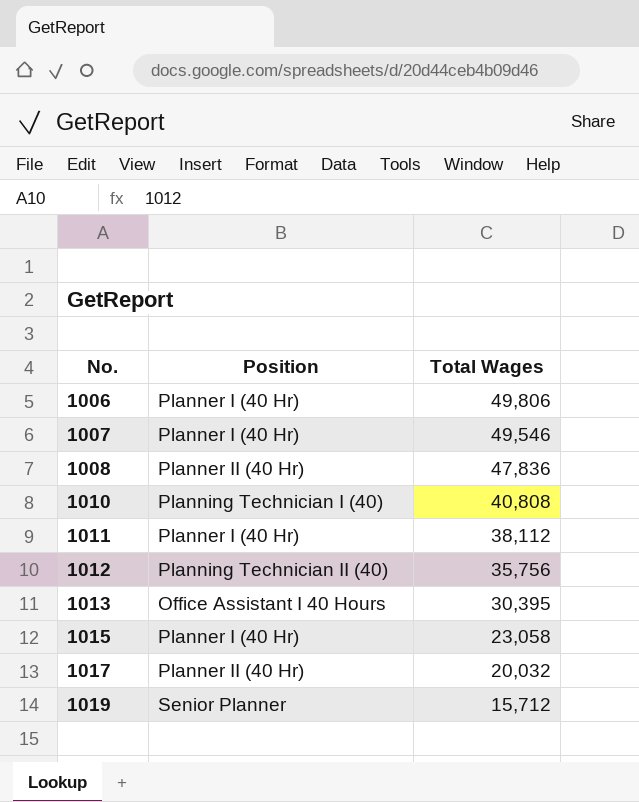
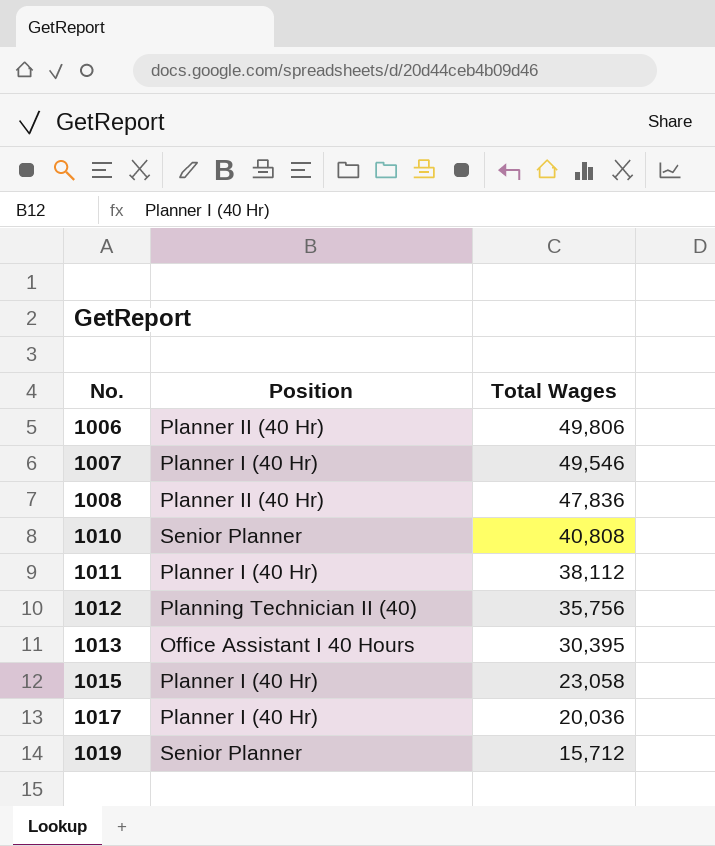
1006 | Position: Planner I (40 Hr) -> Planner II (40 Hr)
1010 | Position: Planning Technician I (40) -> Senior Planner
1017 | Position: Planner II (40 Hr) -> Planner I (40 Hr)
1017 | Total Wages: 20,032 -> 20,036

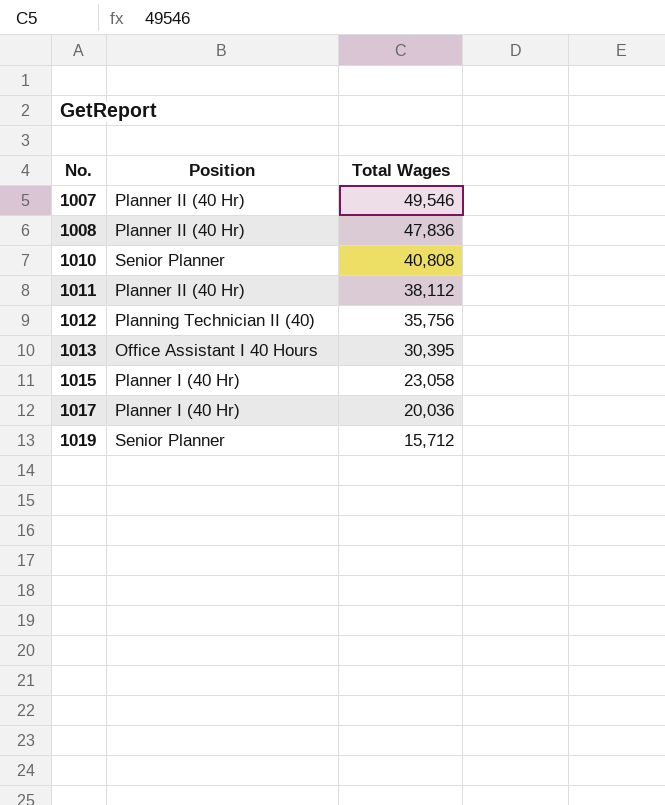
row 1006: Planner II (40 Hr) | 49,806 -> none
1007 | Position: Planner I (40 Hr) -> Planner II (40 Hr)
1011 | Position: Planner I (40 Hr) -> Planner II (40 Hr)

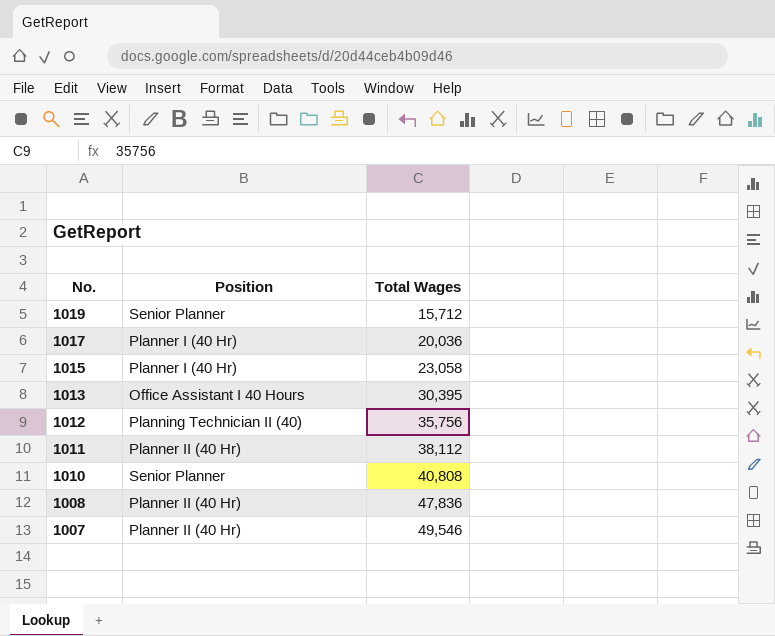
row order: No. ascending -> No. descending

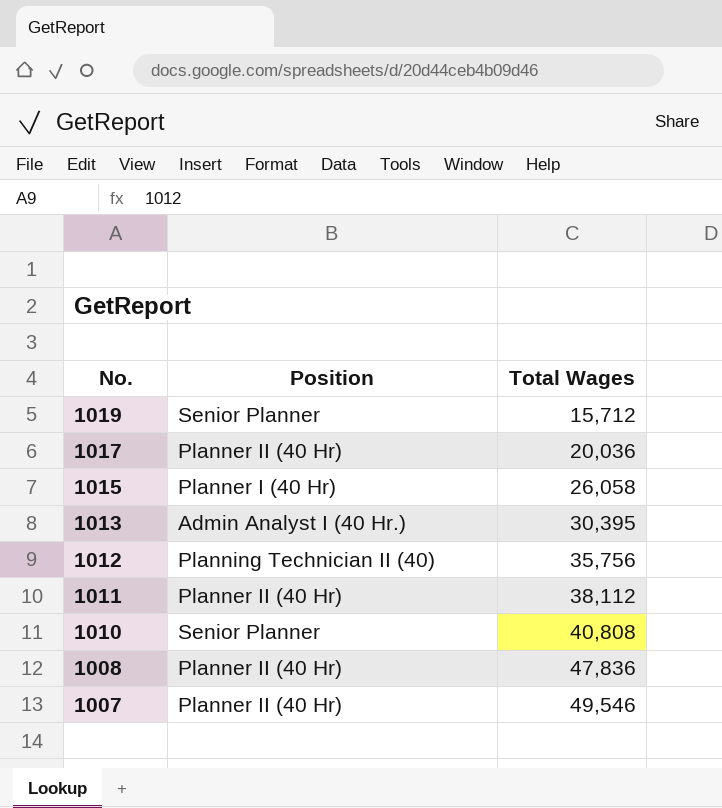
1017 | Position: Planner I (40 Hr) -> Planner II (40 Hr)
1015 | Total Wages: 23,058 -> 26,058
1013 | Position: Office Assistant I 40 Hours -> Admin Analyst I (40 Hr.)

